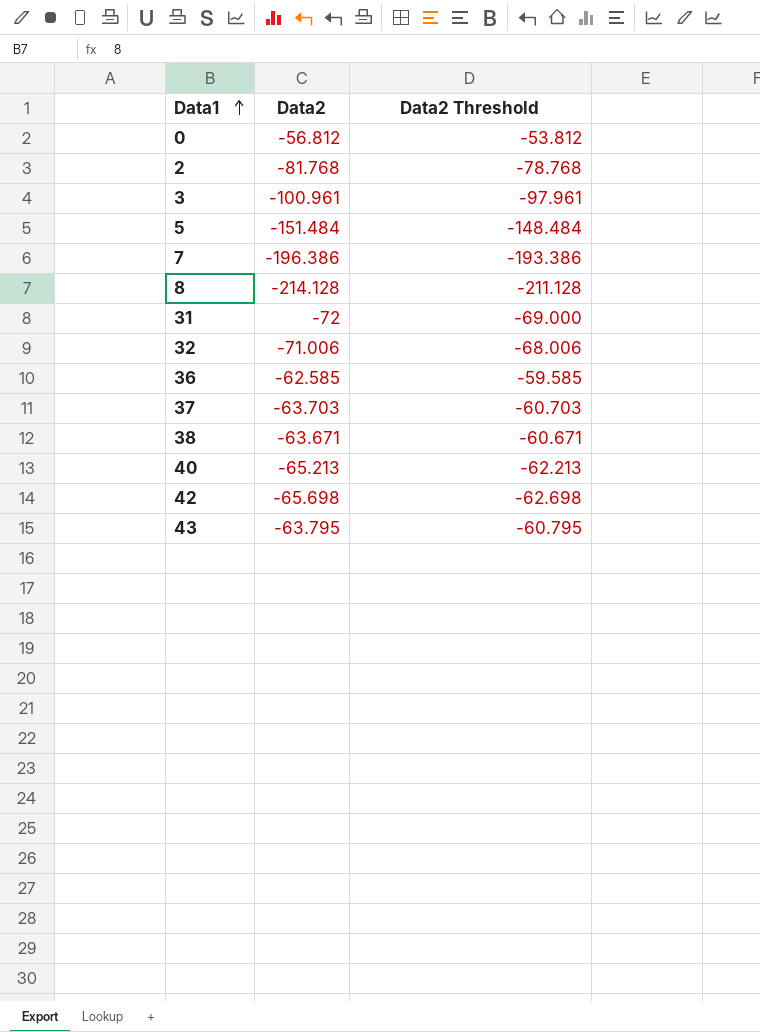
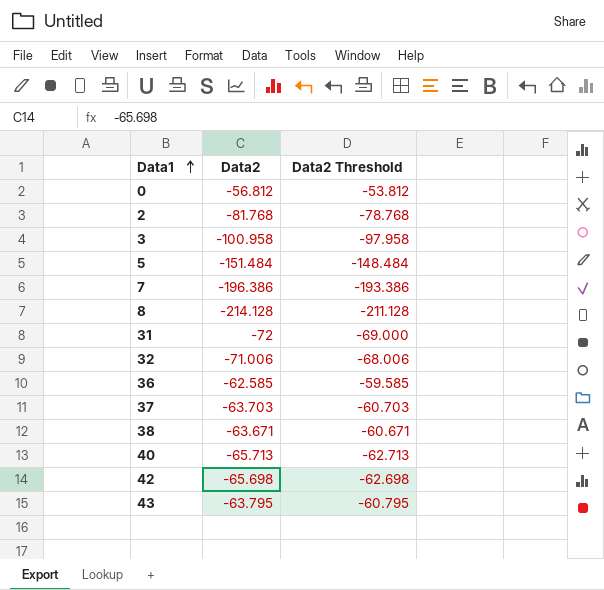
3 | Data2: -100.961 -> -100.958
3 | Data2 Threshold: -97.961 -> -97.958
40 | Data2: -65.213 -> -65.713
40 | Data2 Threshold: -62.213 -> -62.713

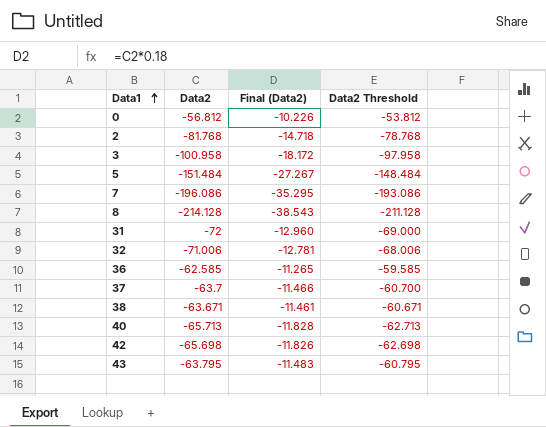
column Final (Data2) | formula: none -> [Data2] * 0.18
7 | Data2: -196.386 -> -196.086
7 | Data2 Threshold: -193.386 -> -193.086
37 | Data2: -63.703 -> -63.7
37 | Data2 Threshold: -60.703 -> -60.700

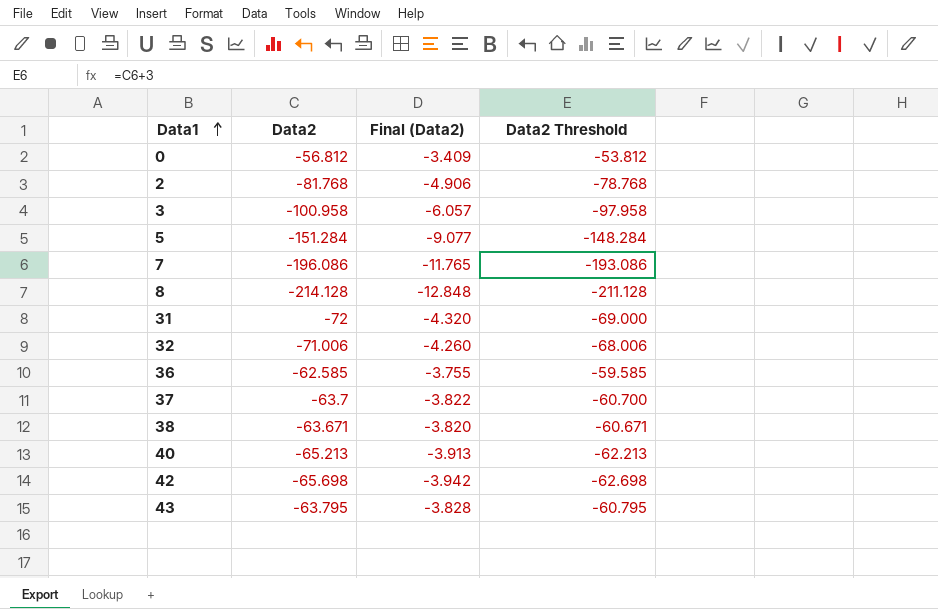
column Final (Data2) | formula: [Data2] * 0.18 -> [Data2] * 0.06
5 | Data2: -151.484 -> -151.284
5 | Data2 Threshold: -148.484 -> -148.284
40 | Data2: -65.713 -> -65.213
40 | Data2 Threshold: -62.713 -> -62.213

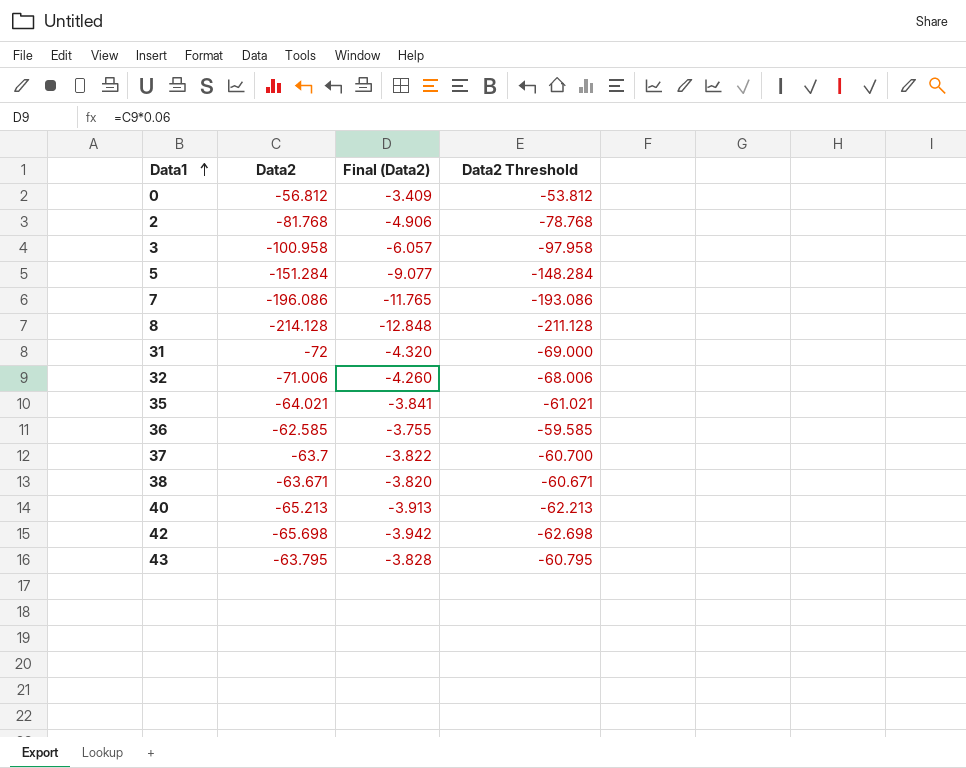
row 35: none -> -64.021 | -3.841 | -61.021

